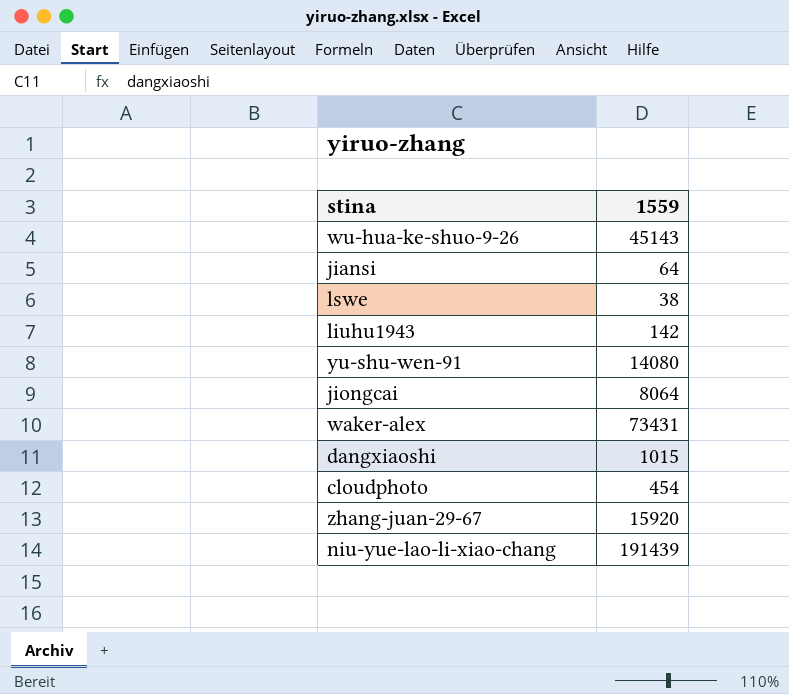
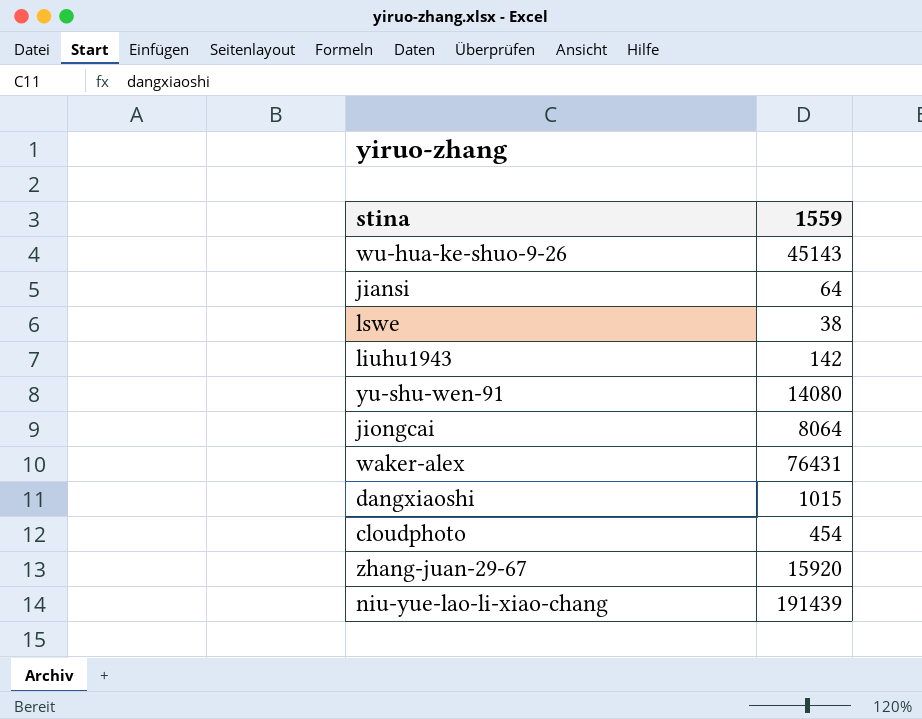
waker-alex | 1559: 73431 -> 76431

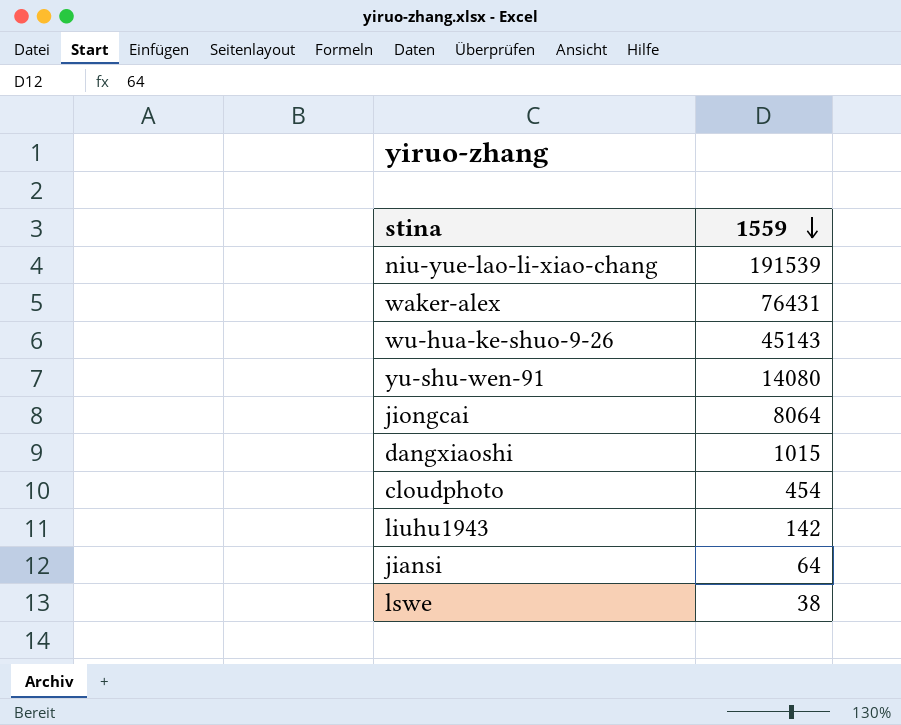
row order: none -> 1559 descending
row zhang-juan-29-67: 15920 -> none
niu-yue-lao-li-xiao-chang | 1559: 191439 -> 191539

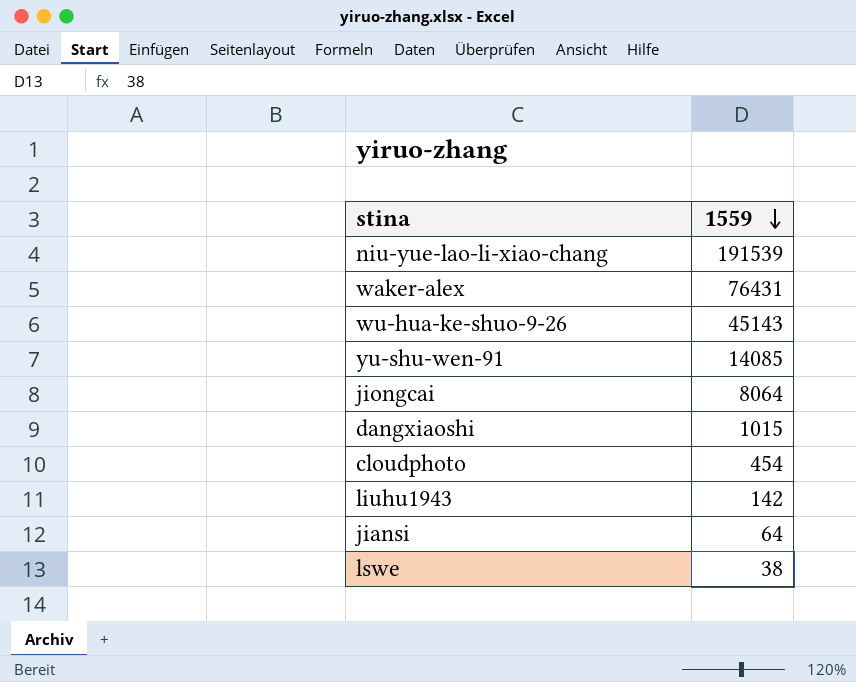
yu-shu-wen-91 | 1559: 14080 -> 14085

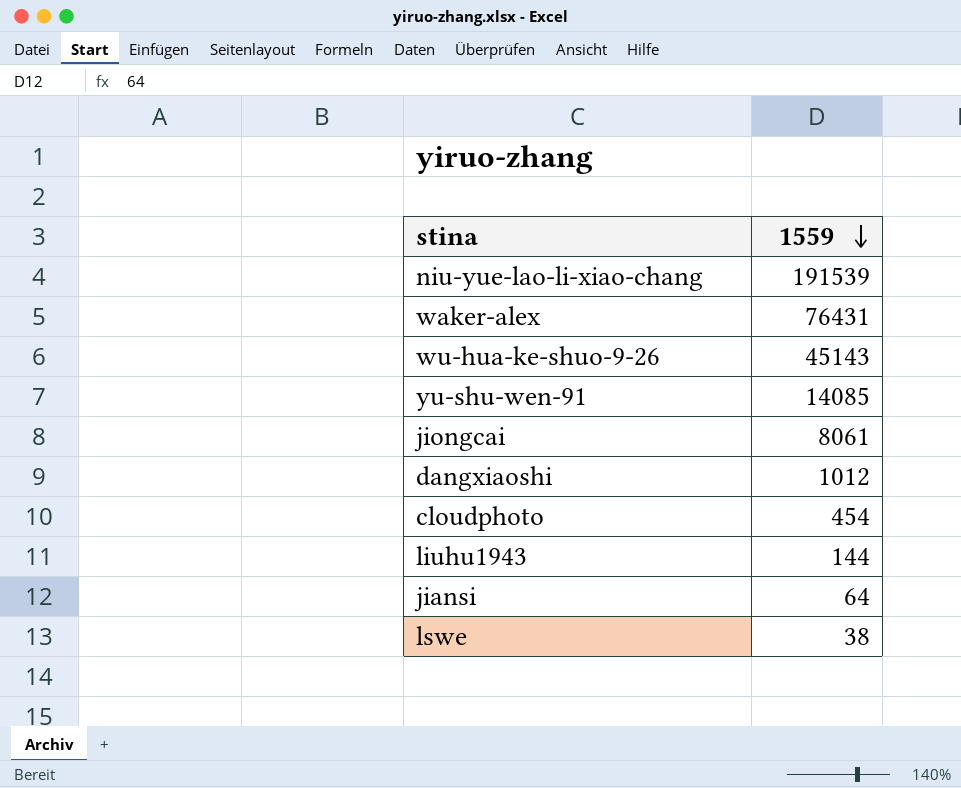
jiongcai | 1559: 8064 -> 8061
dangxiaoshi | 1559: 1015 -> 1012
liuhu1943 | 1559: 142 -> 144

